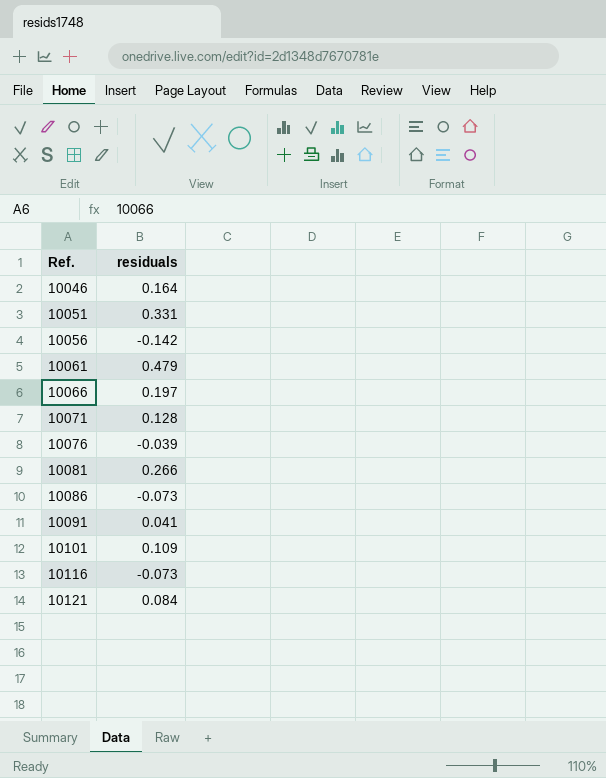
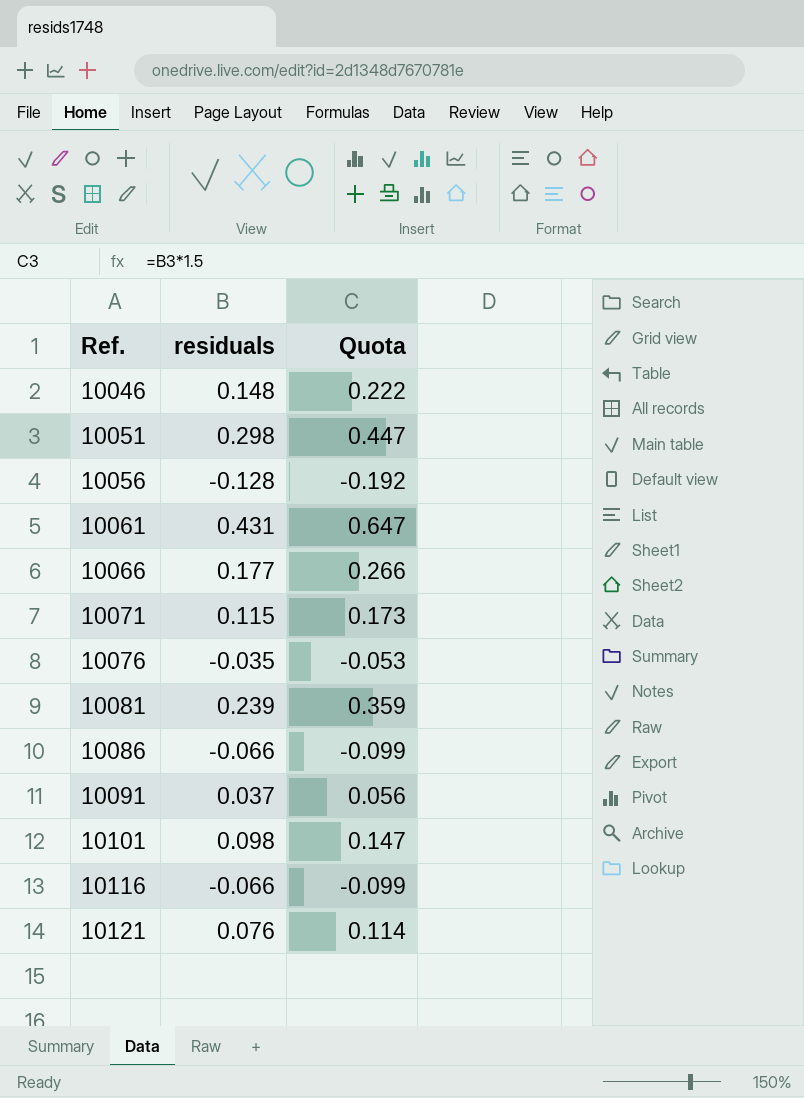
column Quota | formula: none -> [residuals] * 1.5
10046 | residuals: 0.164 -> 0.148
10051 | residuals: 0.331 -> 0.298
10056 | residuals: -0.142 -> -0.128
10061 | residuals: 0.479 -> 0.431
10066 | residuals: 0.197 -> 0.177
10071 | residuals: 0.128 -> 0.115
10076 | residuals: -0.039 -> -0.035
10081 | residuals: 0.266 -> 0.239
10086 | residuals: -0.073 -> -0.066
10091 | residuals: 0.041 -> 0.037
10101 | residuals: 0.109 -> 0.098
10116 | residuals: -0.073 -> -0.066
10121 | residuals: 0.084 -> 0.076

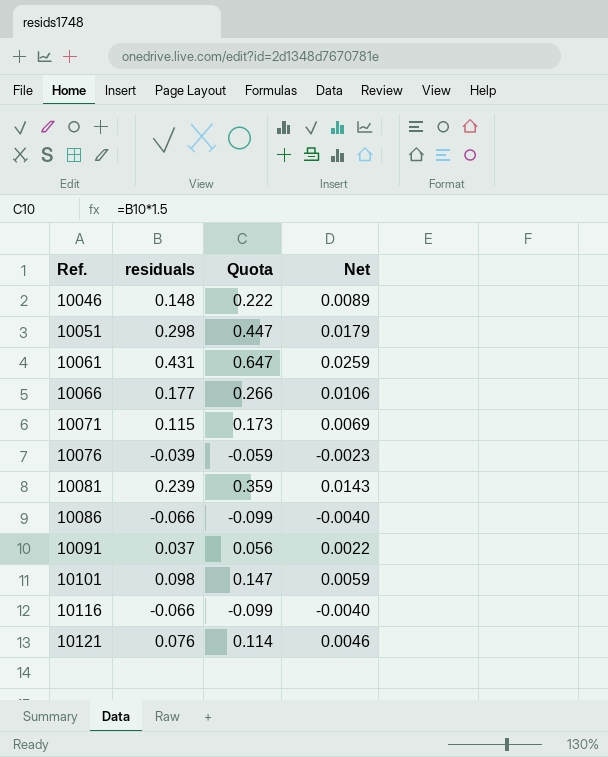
column Net | formula: none -> [residuals] * 0.06
row 10056: -0.128 | -0.192 -> none
10076 | residuals: -0.035 -> -0.039
10076 | Quota: -0.053 -> -0.059

